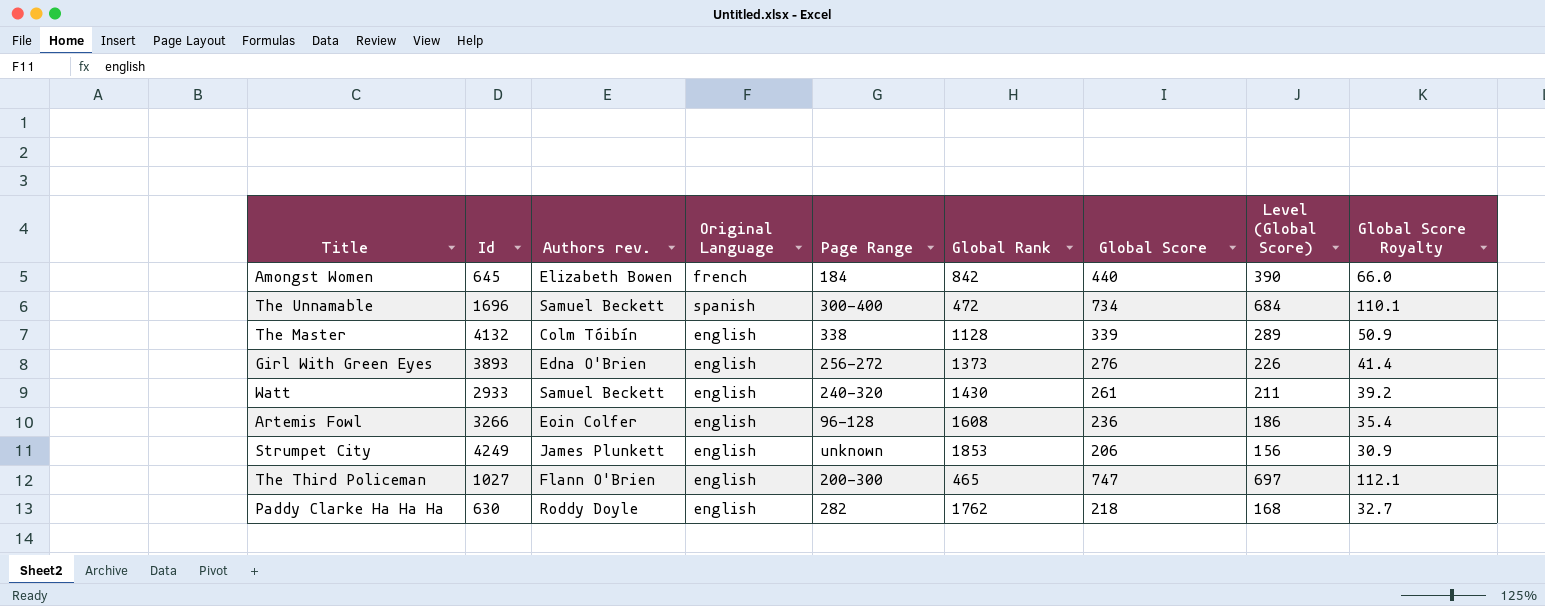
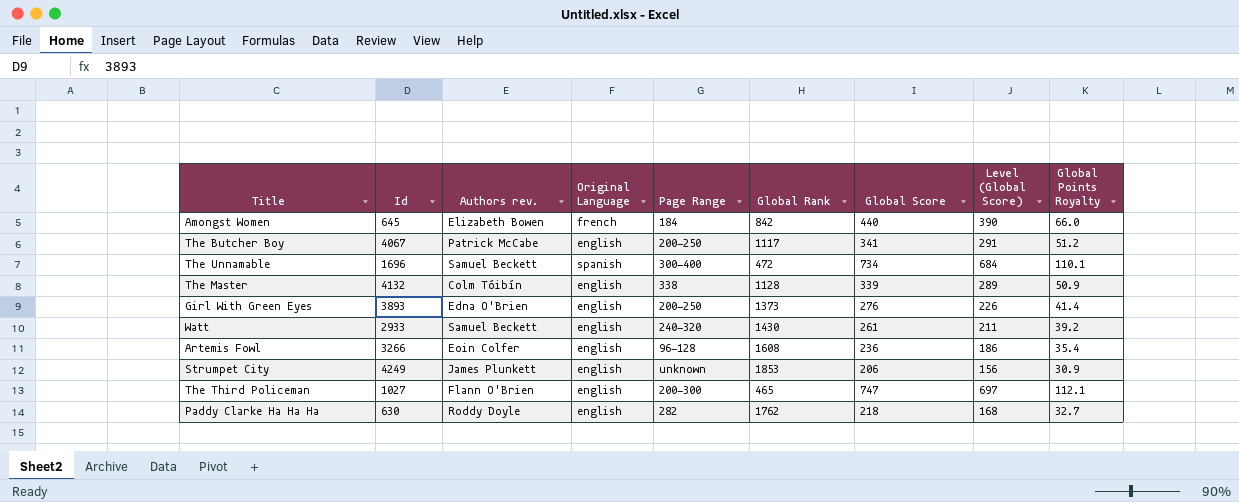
column name: Global Score Royalty -> Global Points Royalty
row The Butcher Boy: none -> 4067 | Patrick McCabe | english | 200-250 | 1117 | 341 | 291 | 51.2
Girl With Green Eyes | Page Range: 256-272 -> 200-250

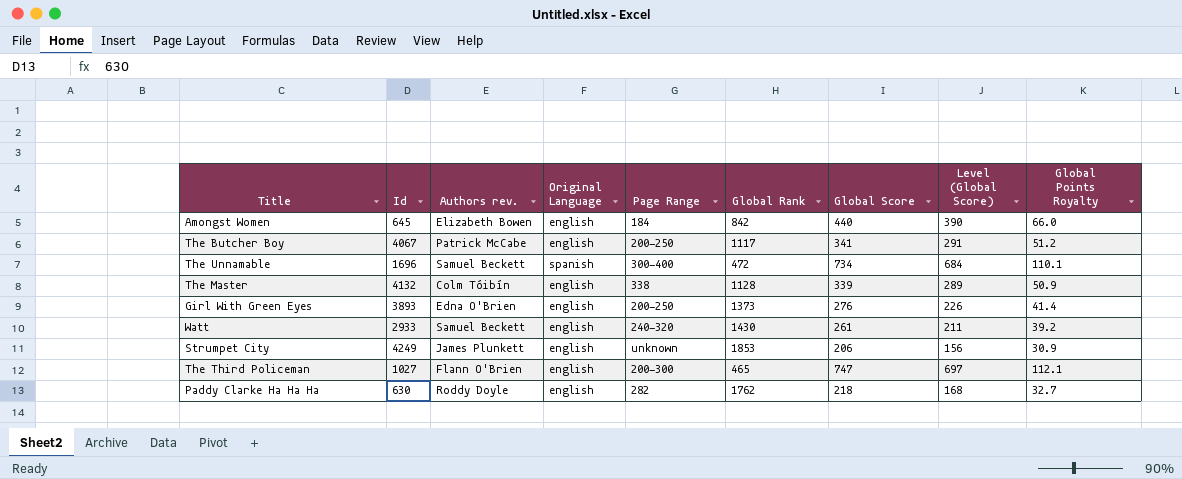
row Artemis Fowl: 3266 | Eoin Colfer | english | 96-128 | 1608 | 236 | 186 | 35.4 -> none
Amongst Women | Original Language: french -> english

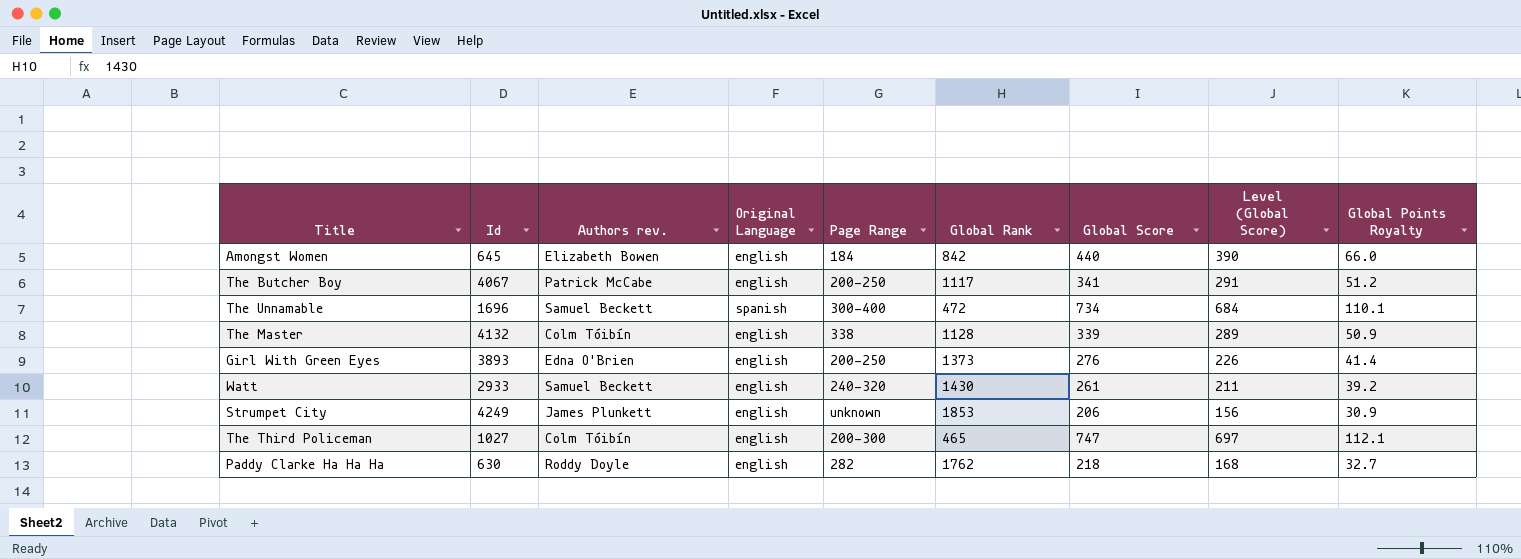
The Third Policeman | Authors rev.: Flann O'Brien -> Colm Tóibín

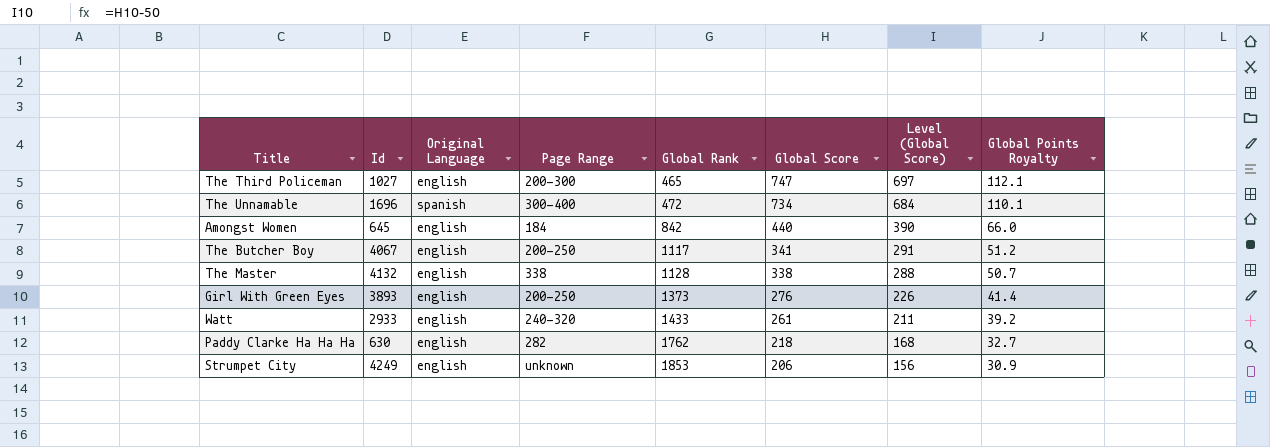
row order: none -> Global Rank ascending
column Authors rev. | position: 3 -> none
The Master | Global Score: 339 -> 338
The Master | Level (Global Score): 289 -> 288
The Master | Global Points Royalty: 50.9 -> 50.7
Watt | Global Rank: 1430 -> 1433

